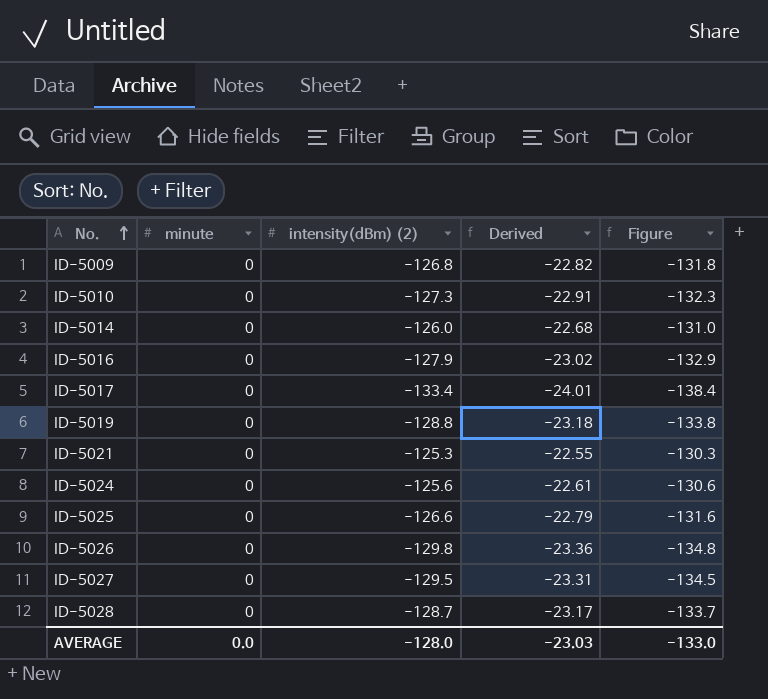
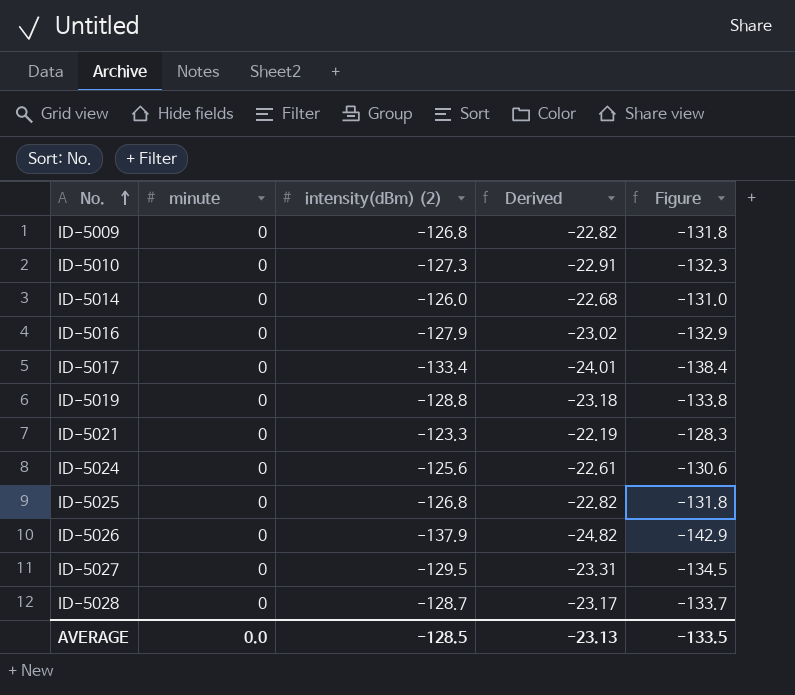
ID-5021 | intensity(dBm) (2): -125.3 -> -123.3
ID-5021 | Derived: -22.55 -> -22.19
ID-5021 | Figure: -130.3 -> -128.3
ID-5025 | intensity(dBm) (2): -126.6 -> -126.8
ID-5025 | Derived: -22.79 -> -22.82
ID-5025 | Figure: -131.6 -> -131.8
ID-5026 | intensity(dBm) (2): -129.8 -> -137.9
ID-5026 | Derived: -23.36 -> -24.82
ID-5026 | Figure: -134.8 -> -142.9
AVERAGE | intensity(dBm) (2): -128.0 -> -128.5
AVERAGE | Derived: -23.03 -> -23.13
AVERAGE | Figure: -133.0 -> -133.5

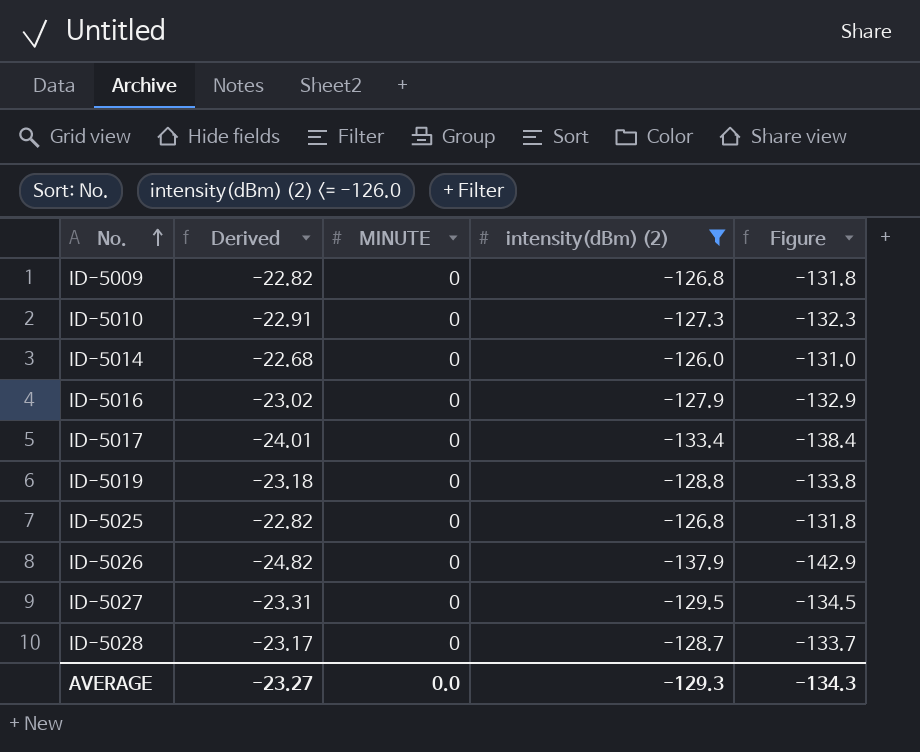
filter: none -> intensity(dBm) (2) <= -126.0
column Derived | position: 4 -> 2
column name: minute -> MINUTE
AVERAGE | Derived: -23.13 -> -23.27
AVERAGE | intensity(dBm) (2): -128.5 -> -129.3
AVERAGE | Figure: -133.5 -> -134.3

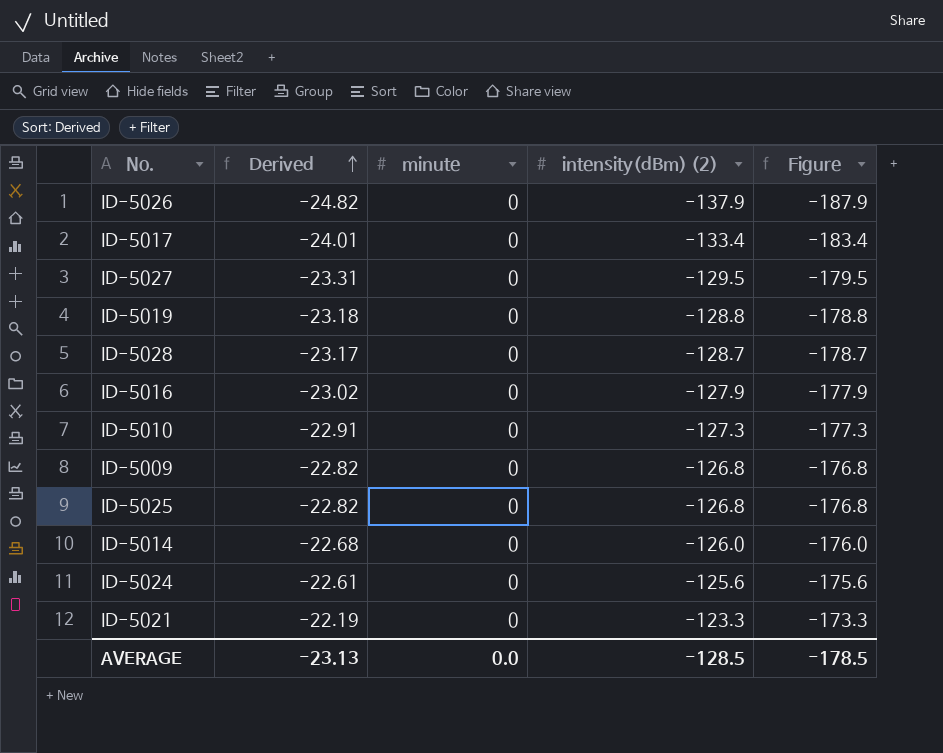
filter: intensity(dBm) (2) <= -126.0 -> none
row order: No. ascending -> Derived ascending
column name: MINUTE -> minute
column Figure | formula: [intensity(dBm) (2)] - 5 -> [intensity(dBm) (2)] - 50
AVERAGE | Derived: -23.27 -> -23.13
AVERAGE | intensity(dBm) (2): -129.3 -> -128.5
AVERAGE | Figure: -134.3 -> -178.5

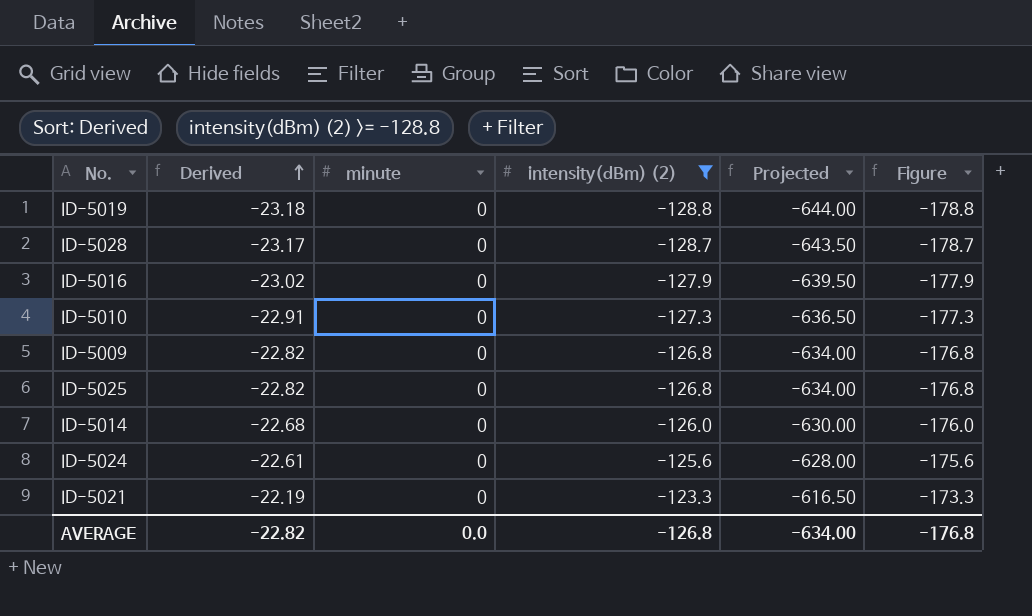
filter: none -> intensity(dBm) (2) >= -128.8
column Projected | formula: none -> [intensity(dBm) (2)] * 5
AVERAGE | Derived: -23.13 -> -22.82
AVERAGE | intensity(dBm) (2): -128.5 -> -126.8
AVERAGE | Figure: -178.5 -> -176.8

